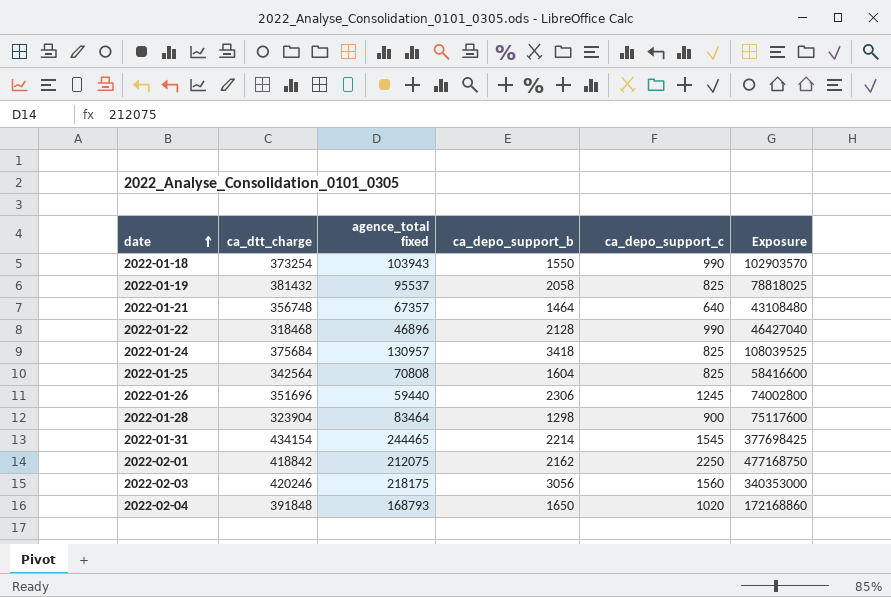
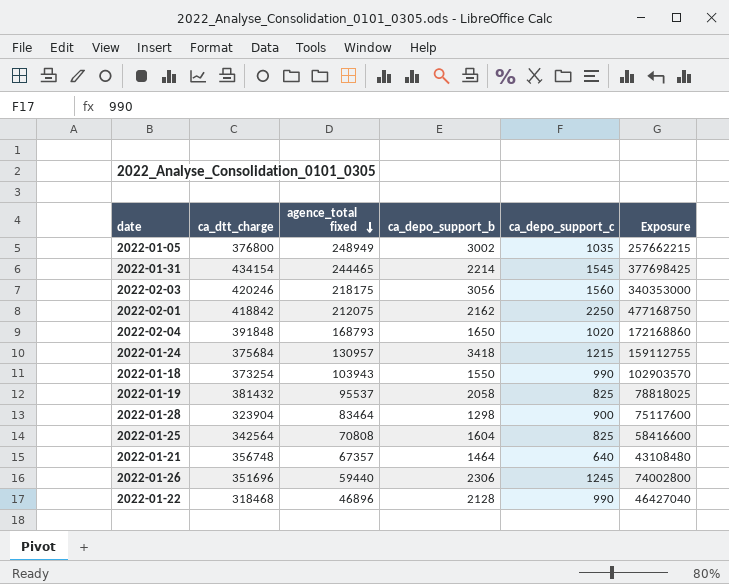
row order: date ascending -> agence_total fixed descending
row 2022-01-05: none -> 376800 | 248949 | 3002 | 1035 | 257662215
2022-01-24 | ca_depo_support_c: 825 -> 1215
2022-01-24 | Exposure: 108039525 -> 159112755

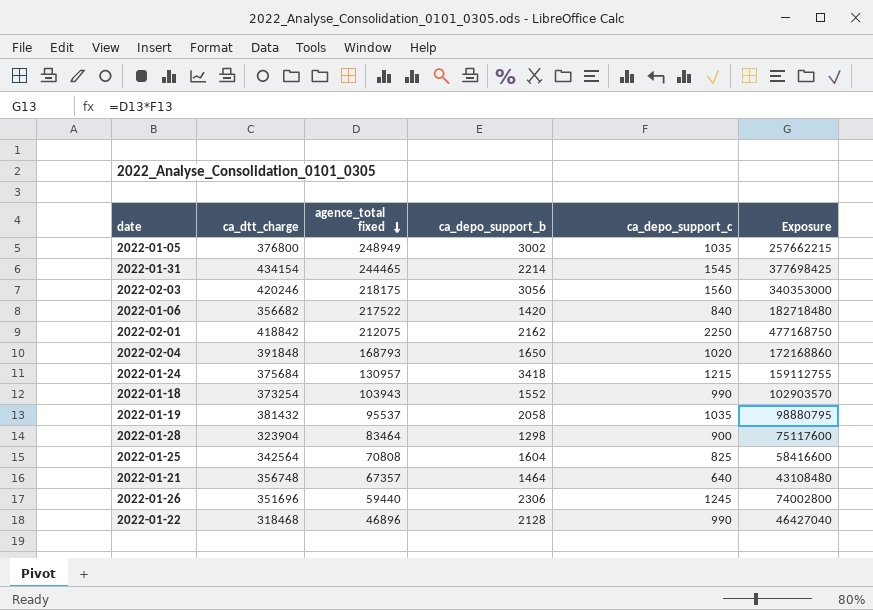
row 2022-01-06: none -> 356682 | 217522 | 1420 | 840 | 182718480
2022-01-18 | ca_depo_support_b: 1550 -> 1552
2022-01-19 | ca_depo_support_c: 825 -> 1035
2022-01-19 | Exposure: 78818025 -> 98880795

